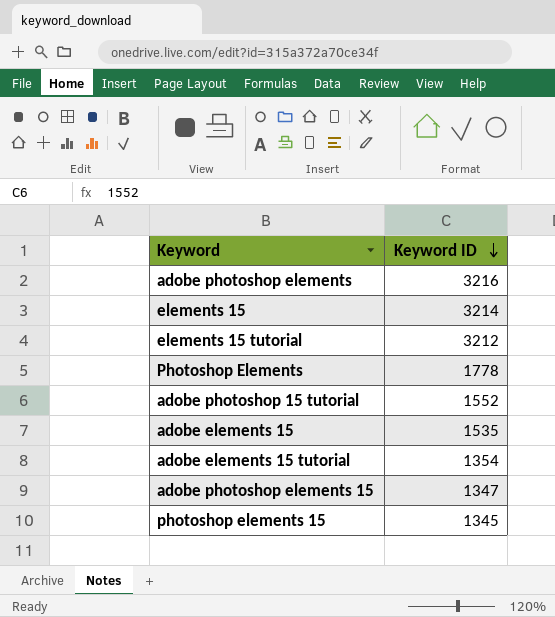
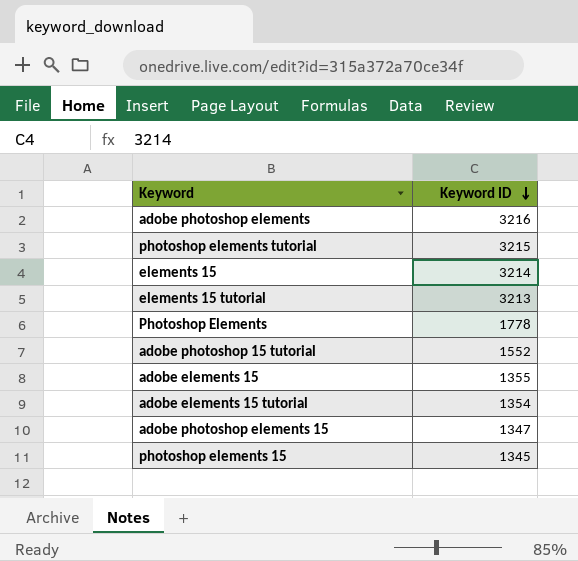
row photoshop elements tutorial: none -> 3215
elements 15 tutorial | Keyword ID: 3212 -> 3213
adobe elements 15 | Keyword ID: 1535 -> 1355

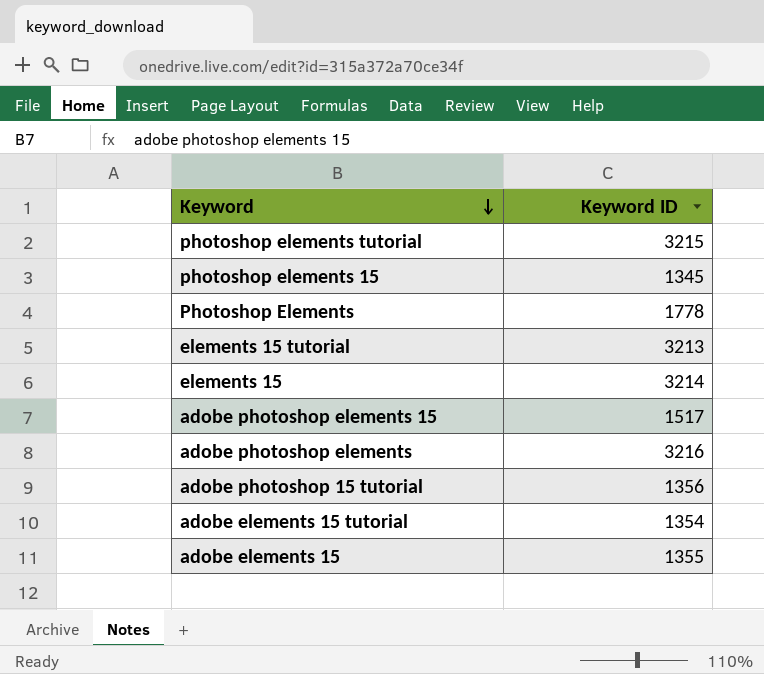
row order: Keyword ID descending -> Keyword descending
adobe photoshop elements 15 | Keyword ID: 1347 -> 1517
adobe photoshop 15 tutorial | Keyword ID: 1552 -> 1356

